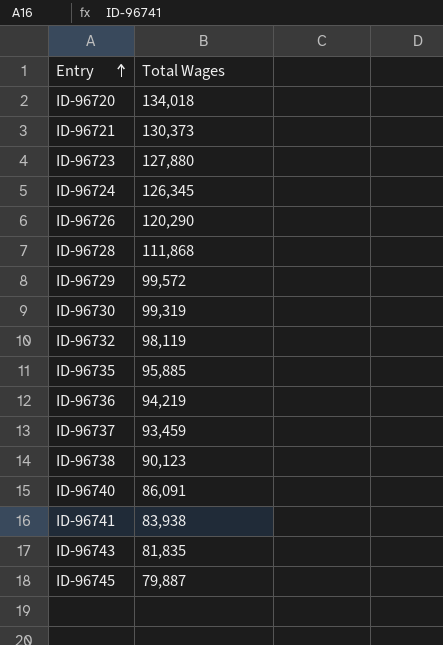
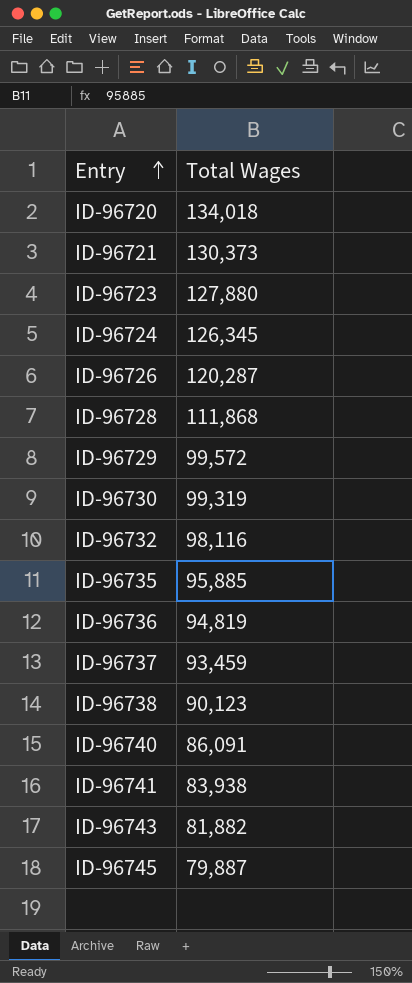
ID-96726 | Total Wages: 120,290 -> 120,287
ID-96732 | Total Wages: 98,119 -> 98,116
ID-96736 | Total Wages: 94,219 -> 94,819
ID-96743 | Total Wages: 81,835 -> 81,882

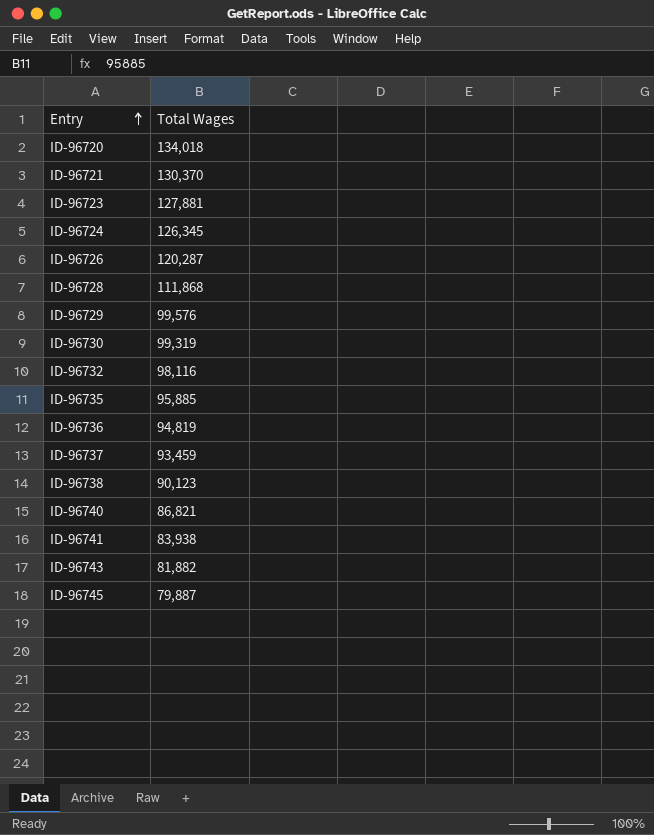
ID-96721 | Total Wages: 130,373 -> 130,370
ID-96723 | Total Wages: 127,880 -> 127,881
ID-96729 | Total Wages: 99,572 -> 99,576
ID-96740 | Total Wages: 86,091 -> 86,821

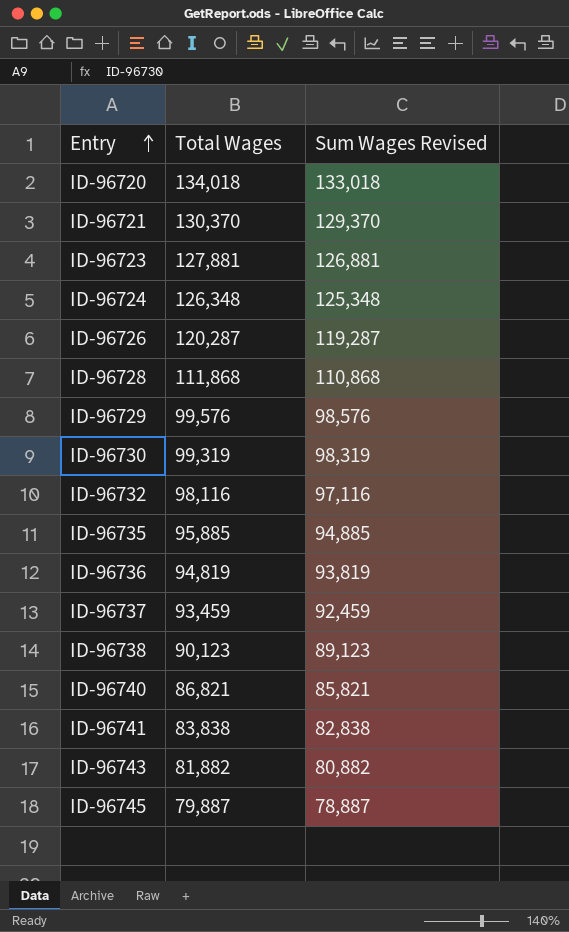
column Sum Wages Revised | formula: none -> [Total Wages] - 1000
ID-96724 | Total Wages: 126,345 -> 126,348
ID-96741 | Total Wages: 83,938 -> 83,838

